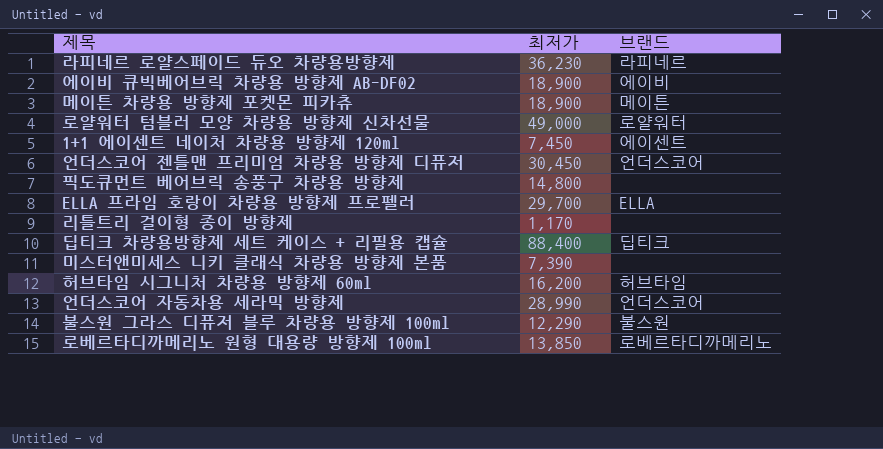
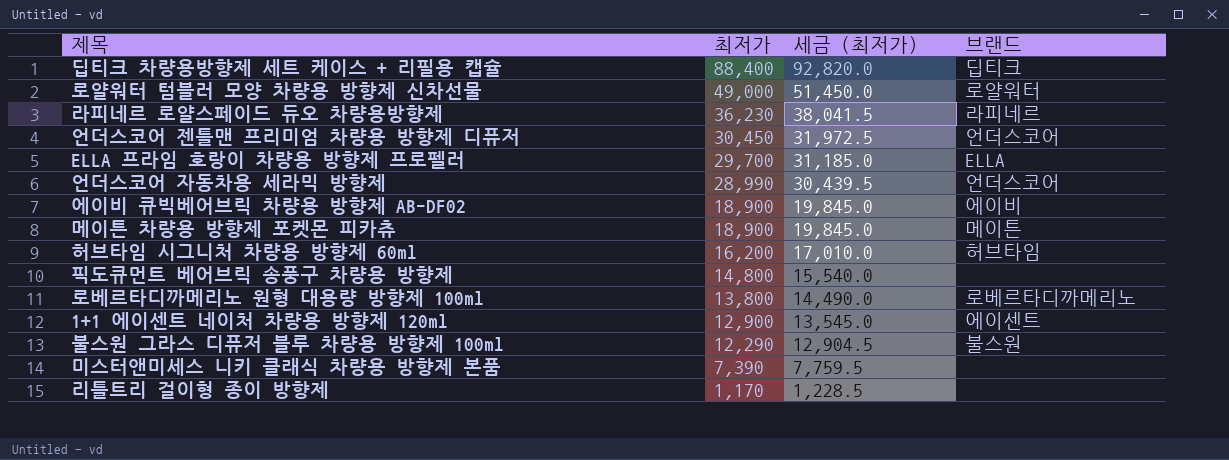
row order: none -> 최저가 descending
column 세금 (최저가) | formula: none -> [최저가] * 1.05
로베르타디까메리노 원형 대용량 방향제 100ml | 최저가: 13,850 -> 13,800
1+1 에이센트 네이처 차량용 방향제 120ml | 최저가: 7,450 -> 12,900

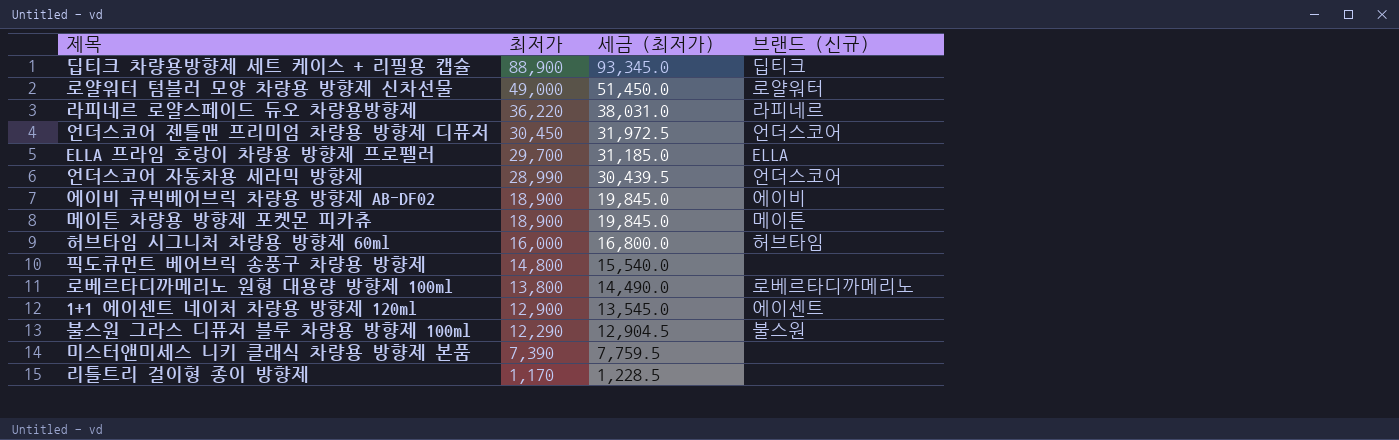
column name: 브랜드 -> 브랜드 (신규)
딥티크 차량용방향제 세트 케이스 + 리필용 캡슐 | 최저가: 88,400 -> 88,900
딥티크 차량용방향제 세트 케이스 + 리필용 캡슐 | 세금 (최저가): 92,820.0 -> 93,345.0
라피네르 로얄스페이드 듀오 차량용방향제 | 최저가: 36,230 -> 36,220
라피네르 로얄스페이드 듀오 차량용방향제 | 세금 (최저가): 38,041.5 -> 38,031.0
허브타임 시그니처 차량용 방향제 60ml | 최저가: 16,200 -> 16,000
허브타임 시그니처 차량용 방향제 60ml | 세금 (최저가): 17,010.0 -> 16,800.0

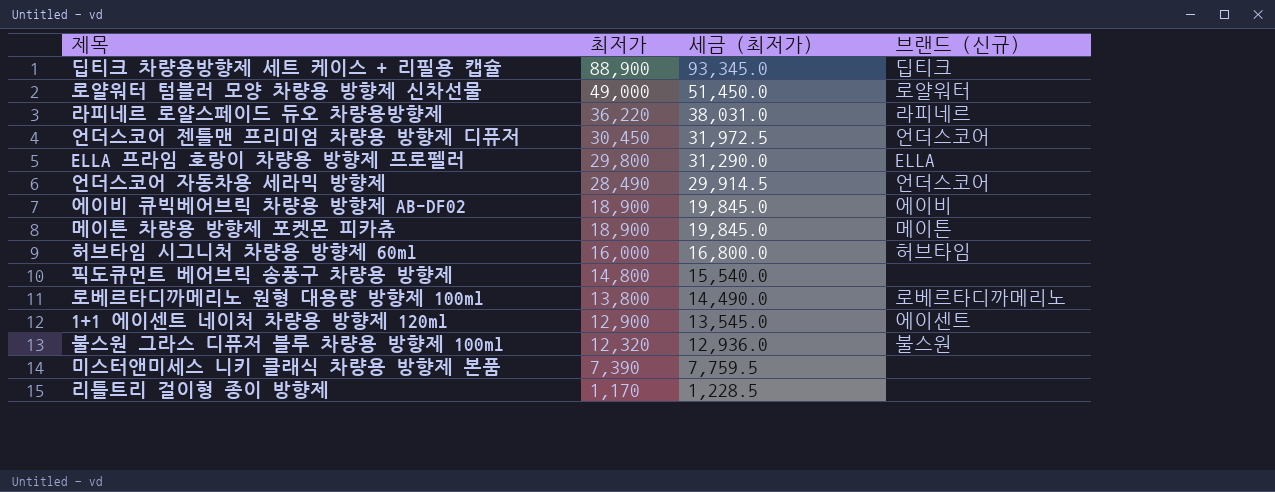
ELLA 프라임 호랑이 차량용 방향제 프로펠러 | 최저가: 29,700 -> 29,800
ELLA 프라임 호랑이 차량용 방향제 프로펠러 | 세금 (최저가): 31,185.0 -> 31,290.0
언더스코어 자동차용 세라믹 방향제 | 최저가: 28,990 -> 28,490
언더스코어 자동차용 세라믹 방향제 | 세금 (최저가): 30,439.5 -> 29,914.5
불스원 그라스 디퓨저 블루 차량용 방향제 100ml | 최저가: 12,290 -> 12,320
불스원 그라스 디퓨저 블루 차량용 방향제 100ml | 세금 (최저가): 12,904.5 -> 12,936.0

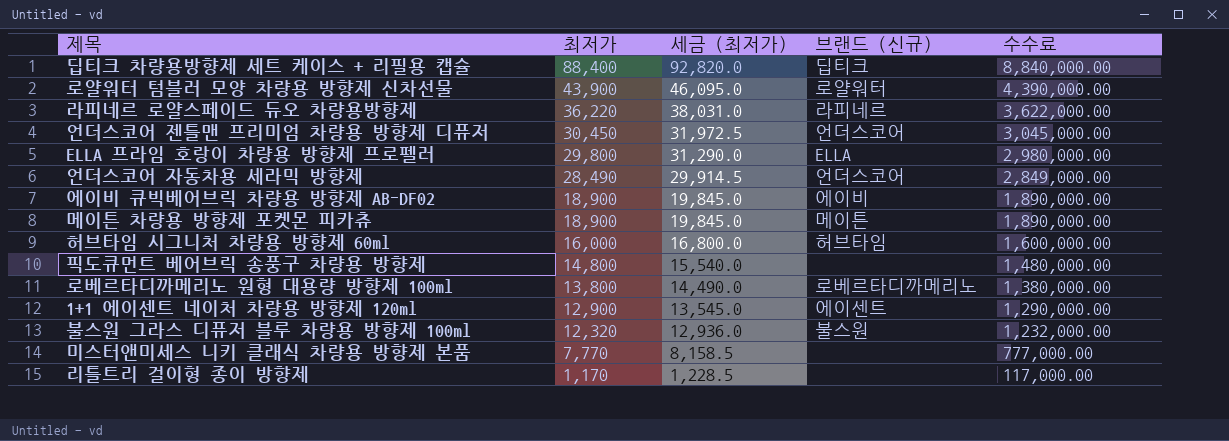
column 수수료 | formula: none -> [최저가] * 100
딥티크 차량용방향제 세트 케이스 + 리필용 캡슐 | 최저가: 88,900 -> 88,400
딥티크 차량용방향제 세트 케이스 + 리필용 캡슐 | 세금 (최저가): 93,345.0 -> 92,820.0
로얄워터 텀블러 모양 차량용 방향제 신차선물 | 최저가: 49,000 -> 43,900
로얄워터 텀블러 모양 차량용 방향제 신차선물 | 세금 (최저가): 51,450.0 -> 46,095.0
미스터앤미세스 니키 클래식 차량용 방향제 본품 | 최저가: 7,390 -> 7,770
미스터앤미세스 니키 클래식 차량용 방향제 본품 | 세금 (최저가): 7,759.5 -> 8,158.5

